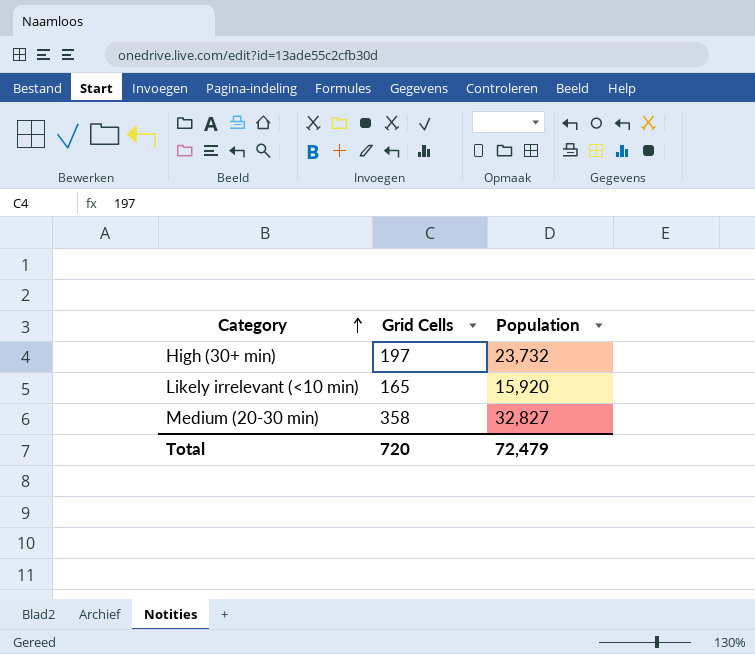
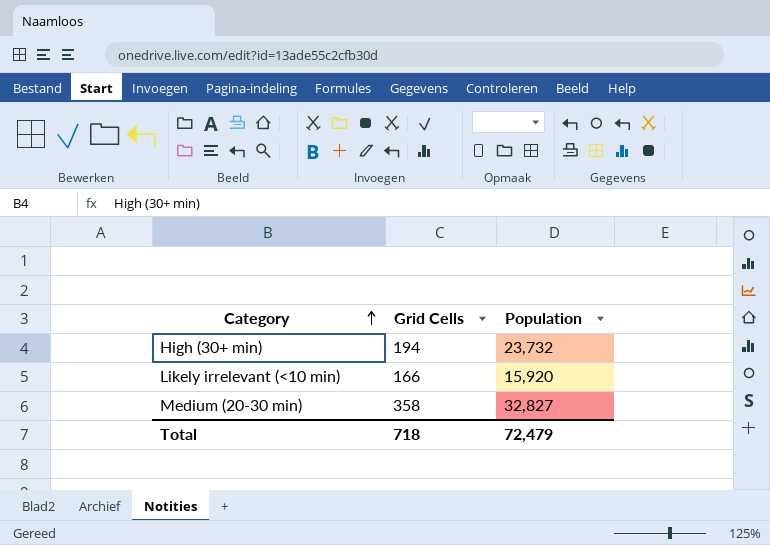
High (30+ min) | Grid Cells: 197 -> 194
Likely irrelevant (<10 min) | Grid Cells: 165 -> 166
Total | Grid Cells: 720 -> 718

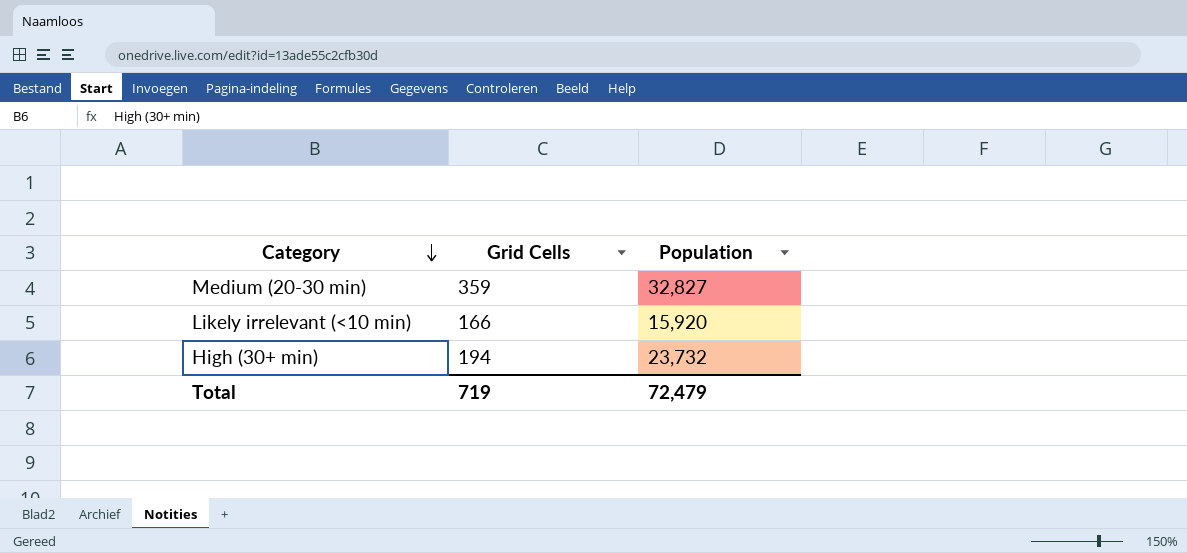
row order: Category ascending -> Category descending
Medium (20-30 min) | Grid Cells: 358 -> 359
Total | Grid Cells: 718 -> 719

